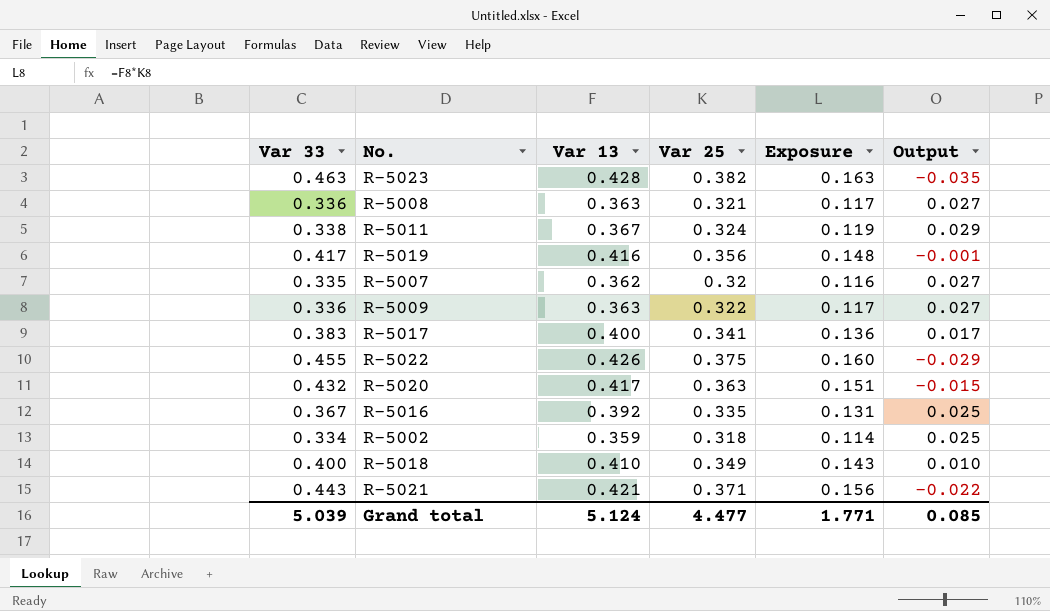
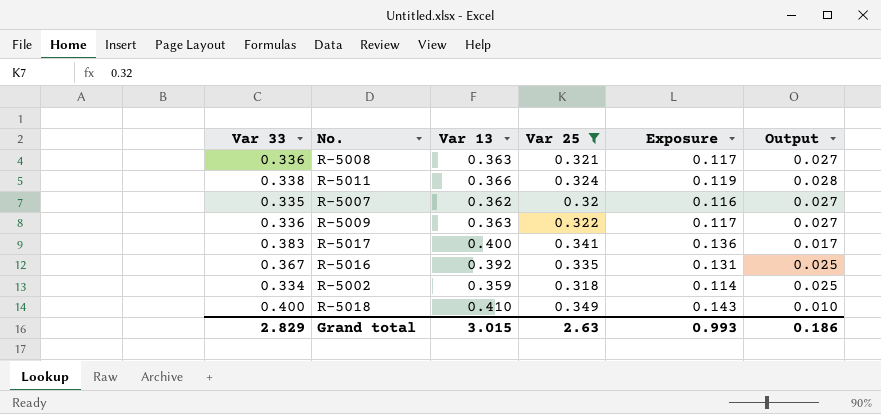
filter: none -> Var 25 <= 0.349
R-5011 | Var 13: 0.367 -> 0.366
R-5011 | Output: 0.029 -> 0.028
Grand total | Var 33: 5.039 -> 2.829
Grand total | Var 13: 5.124 -> 3.015
Grand total | Var 25: 4.477 -> 2.63
Grand total | Exposure: 1.771 -> 0.993
Grand total | Output: 0.085 -> 0.186

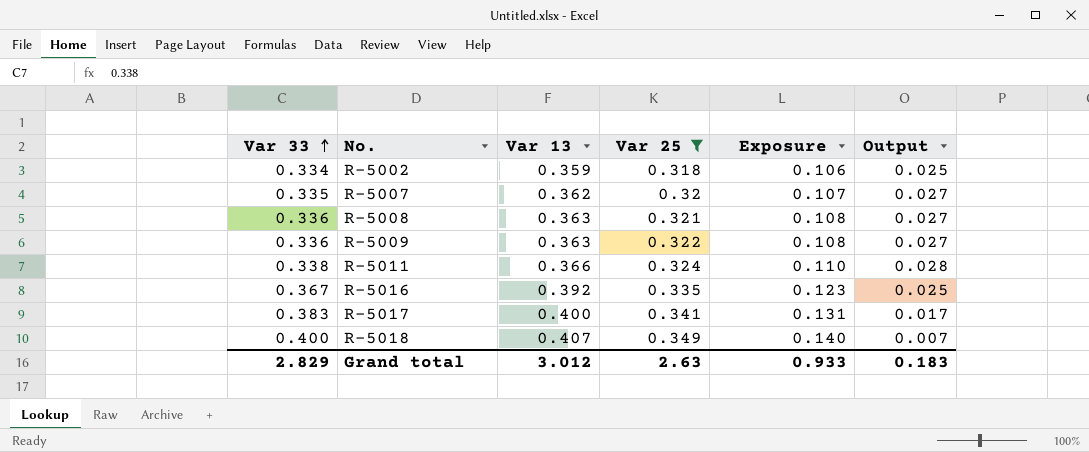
row order: none -> Var 33 ascending
column Exposure | formula: [Var 13] * [Var 25] -> [Var 33] * [Var 25]
R-5018 | Var 13: 0.410 -> 0.407
R-5018 | Output: 0.010 -> 0.007
Grand total | Var 13: 3.015 -> 3.012
Grand total | Exposure: 0.993 -> 0.933
Grand total | Output: 0.186 -> 0.183

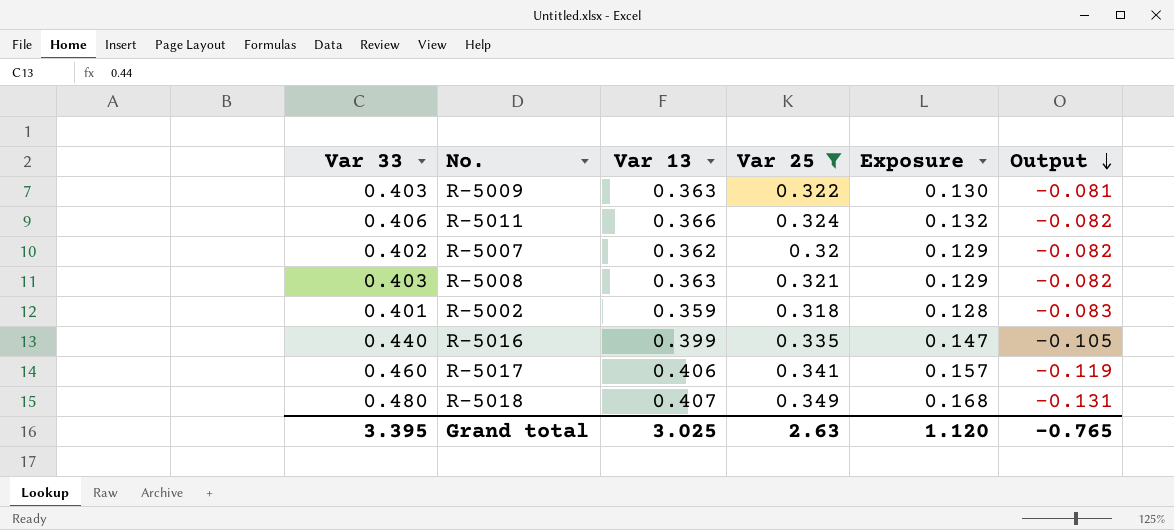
row order: Var 33 ascending -> Output descending
column Output | formula: [Var 13] - [Var 33] -> [Var 25] - [Var 33]
R-5009 | Var 33: 0.336 -> 0.403
R-5009 | Exposure: 0.108 -> 0.130
R-5011 | Var 33: 0.338 -> 0.406
R-5011 | Exposure: 0.110 -> 0.132
R-5007 | Var 33: 0.335 -> 0.402
R-5007 | Exposure: 0.107 -> 0.129
R-5008 | Var 33: 0.336 -> 0.403
R-5008 | Exposure: 0.108 -> 0.129
R-5002 | Var 33: 0.334 -> 0.401
R-5002 | Exposure: 0.106 -> 0.128
R-5016 | Var 33: 0.367 -> 0.440
R-5016 | Var 13: 0.392 -> 0.399
R-5016 | Exposure: 0.123 -> 0.147
R-5017 | Var 33: 0.383 -> 0.460
R-5017 | Var 13: 0.400 -> 0.406
R-5017 | Exposure: 0.131 -> 0.157
R-5018 | Var 33: 0.400 -> 0.480
R-5018 | Exposure: 0.140 -> 0.168
Grand total | Var 33: 2.829 -> 3.395
Grand total | Var 13: 3.012 -> 3.025
Grand total | Exposure: 0.933 -> 1.120
Grand total | Output: 0.183 -> -0.765

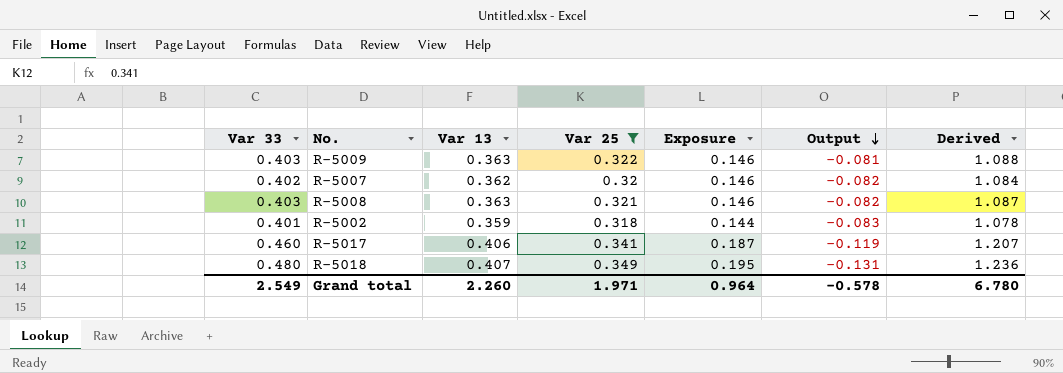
column Exposure | formula: [Var 33] * [Var 25] -> [Var 33] * [Var 13]
column Derived | formula: none -> [Var 33] + [Var 13] + [Var 25]
row R-5011: 0.406 | 0.366 | 0.324 | 0.132 | -0.082 -> none
row R-5016: 0.440 | 0.399 | 0.335 | 0.147 | -0.105 -> none
Grand total | Var 33: 3.395 -> 2.549
Grand total | Var 13: 3.025 -> 2.260
Grand total | Var 25: 2.63 -> 1.971
Grand total | Exposure: 1.120 -> 0.964
Grand total | Output: -0.765 -> -0.578

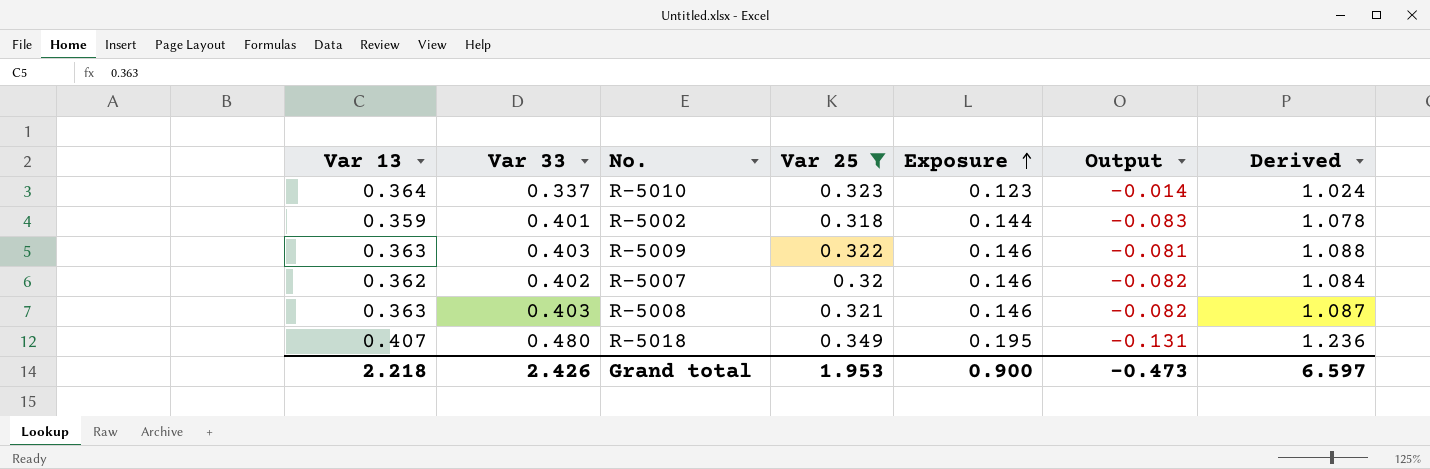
row order: Output descending -> Exposure ascending
column Var 13 | position: 3 -> 1
row R-5017: 0.460 | 0.406 | 0.341 | 0.187 | -0.119 | 1.207 -> none
row R-5010: none -> 0.364 | 0.337 | 0.323 | 0.123 | -0.014 | 1.024
Grand total | Var 13: 2.260 -> 2.218
Grand total | Var 33: 2.549 -> 2.426
Grand total | Var 25: 1.971 -> 1.953
Grand total | Exposure: 0.964 -> 0.900
Grand total | Output: -0.578 -> -0.473
Grand total | Derived: 6.780 -> 6.597

